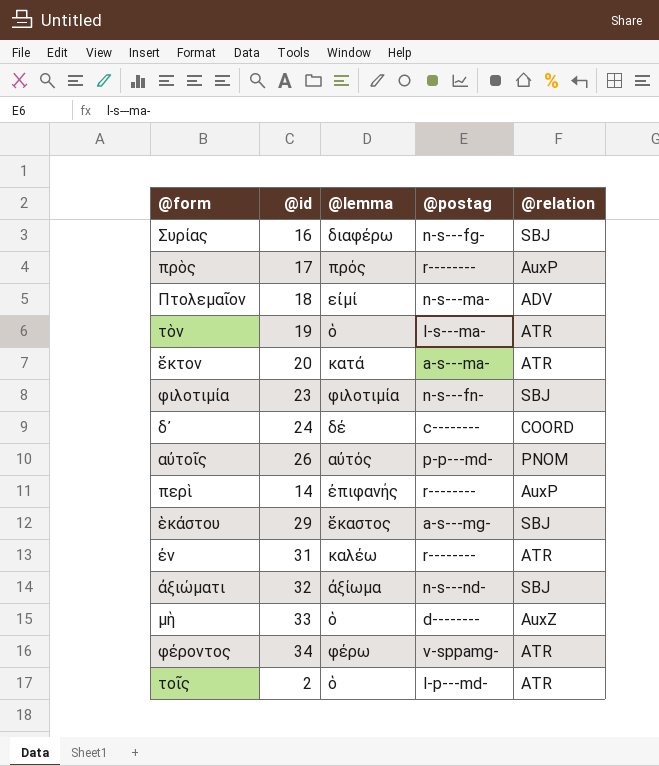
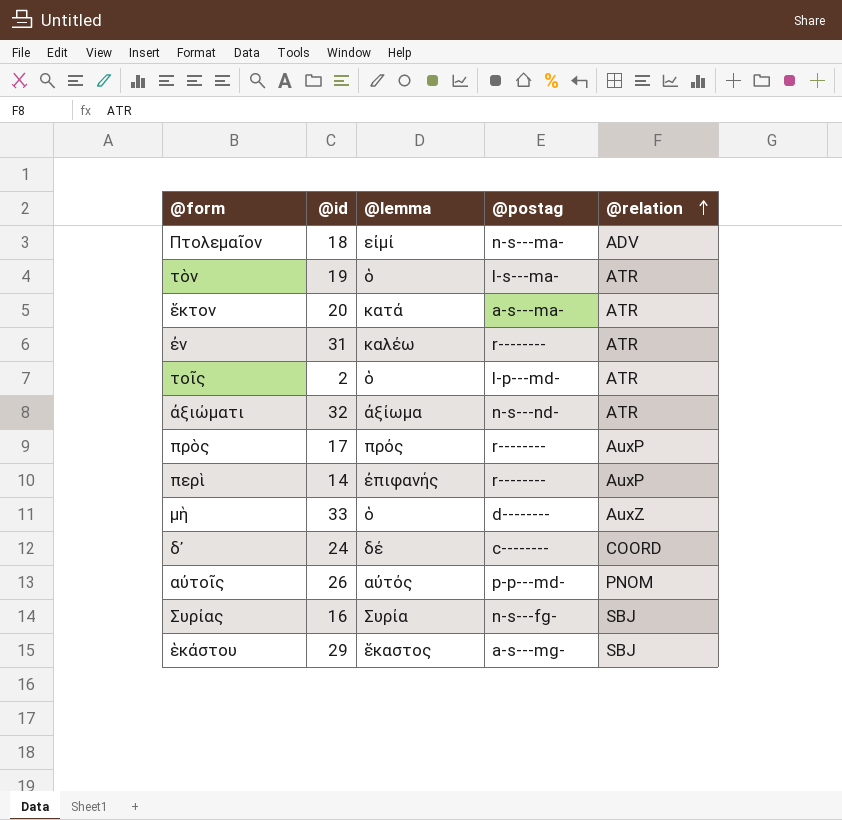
row order: none -> @relation ascending
row φιλοτιμία: 23 | φιλοτιμία | n-s---fn- | SBJ -> none
row φέροντος: 34 | φέρω | v-sppamg- | ATR -> none
ἀξιώματι | @relation: SBJ -> ATR
Συρίας | @lemma: διαφέρω -> Συρία

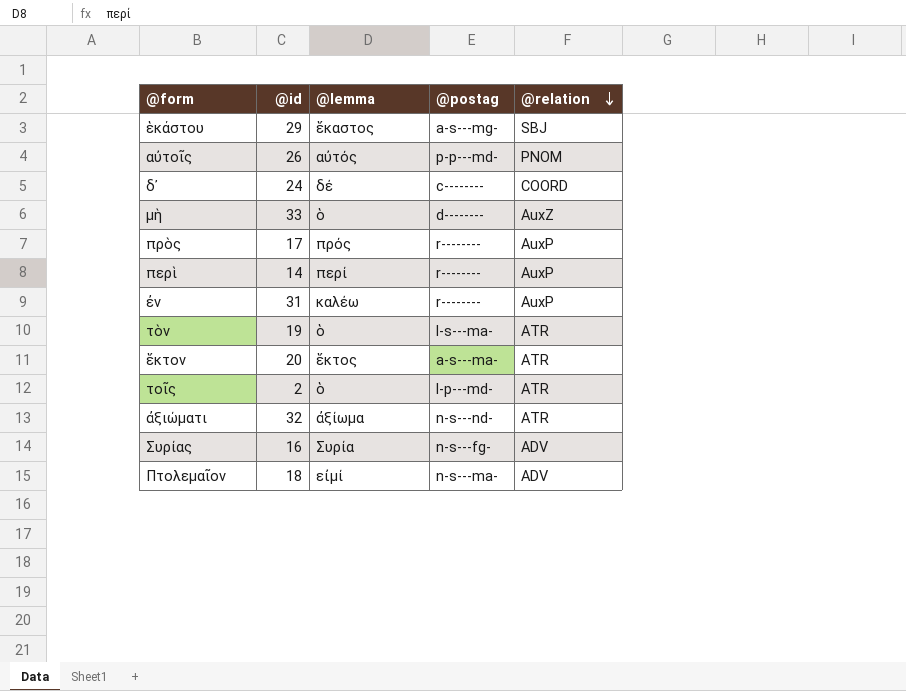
row order: @relation ascending -> @relation descending
περὶ | @lemma: ἐπιφανής -> περί
ἐν | @relation: ATR -> AuxP
ἕκτον | @lemma: κατά -> ἕκτος
Συρίας | @relation: SBJ -> ADV

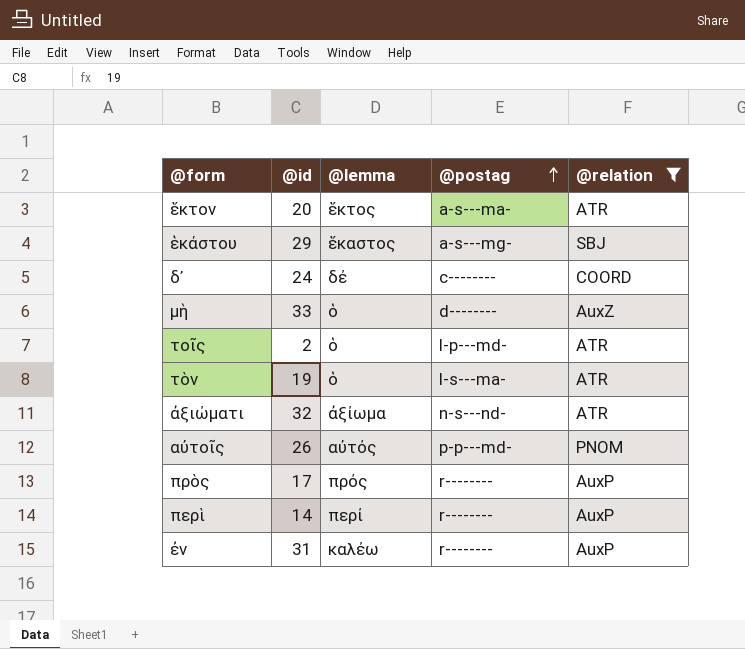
filter: none -> @relation != ADV
row order: @relation descending -> @postag ascending

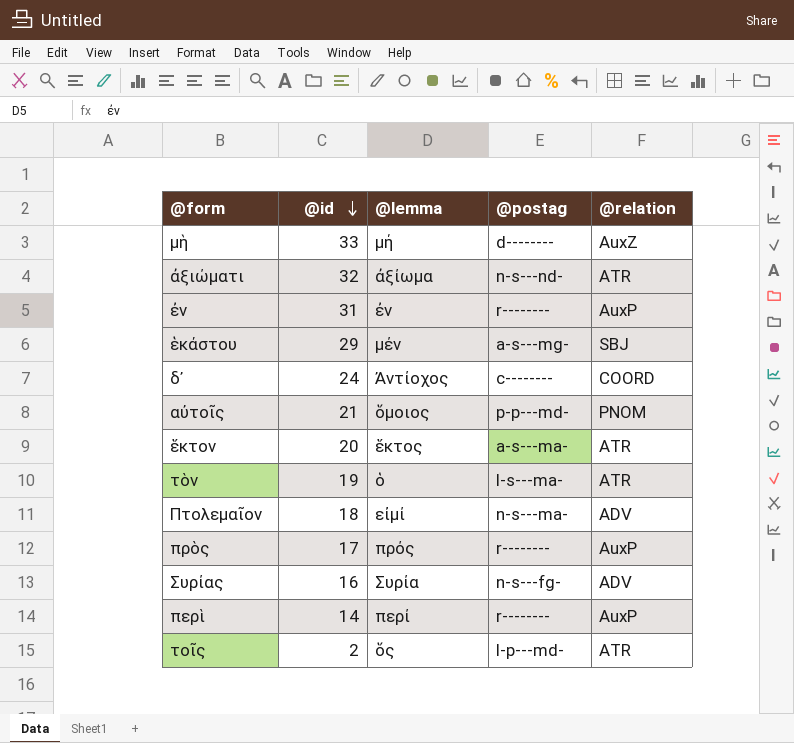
filter: @relation != ADV -> none
row order: @postag ascending -> @id descending
μὴ | @lemma: ὁ -> μή
ἐν | @lemma: καλέω -> ἐν
ἑκάστου | @lemma: ἕκαστος -> μέν
δ᾽ | @lemma: δέ -> Ἀντίοχος
αὐτοῖς | @id: 26 -> 21
αὐτοῖς | @lemma: αὐτός -> ὅμοιος
τοῖς | @lemma: ὁ -> ὅς

